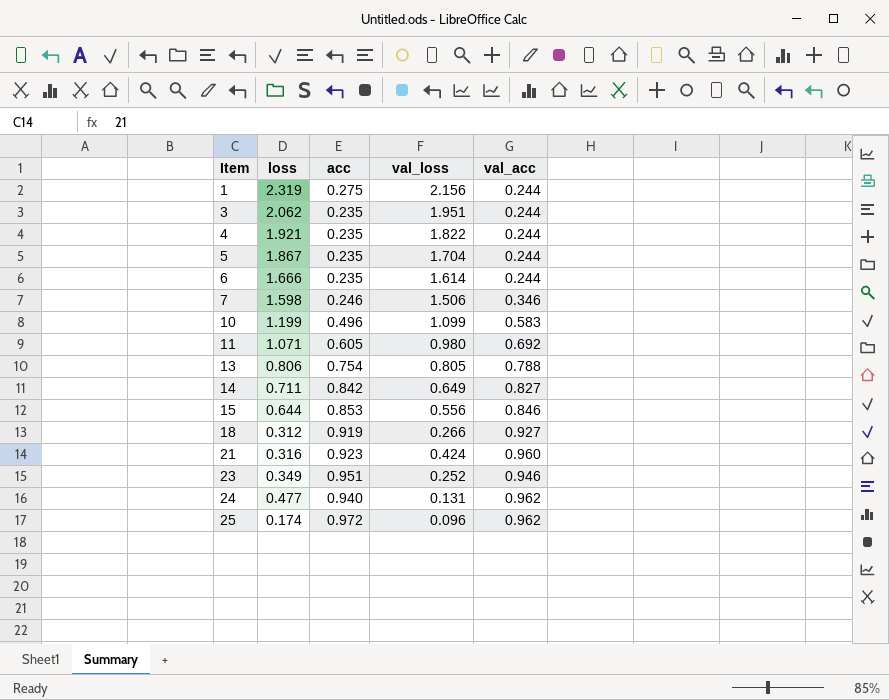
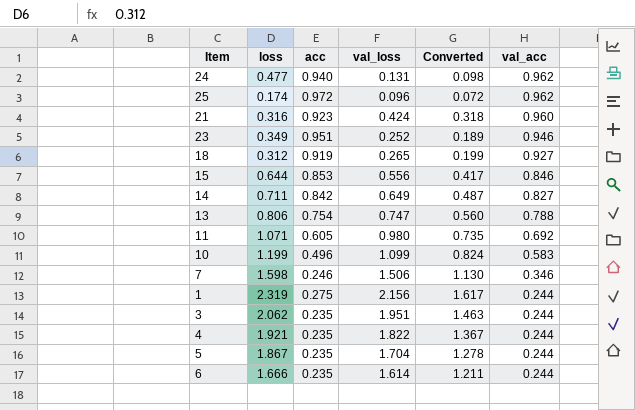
row order: Item ascending -> val_acc descending
column Converted | formula: none -> [val_loss] * 0.75
18 | val_loss: 0.266 -> 0.265
13 | val_loss: 0.805 -> 0.747

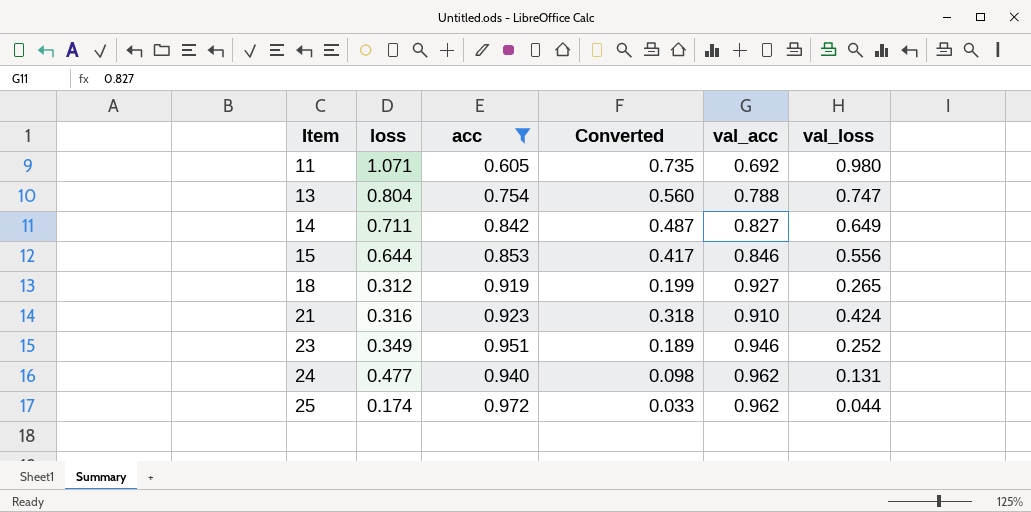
filter: none -> acc >= 0.605
row order: val_acc descending -> Item ascending
column val_loss | position: 4 -> 6
13 | loss: 0.806 -> 0.804
21 | val_acc: 0.960 -> 0.910
25 | Converted: 0.072 -> 0.033
25 | val_loss: 0.096 -> 0.044

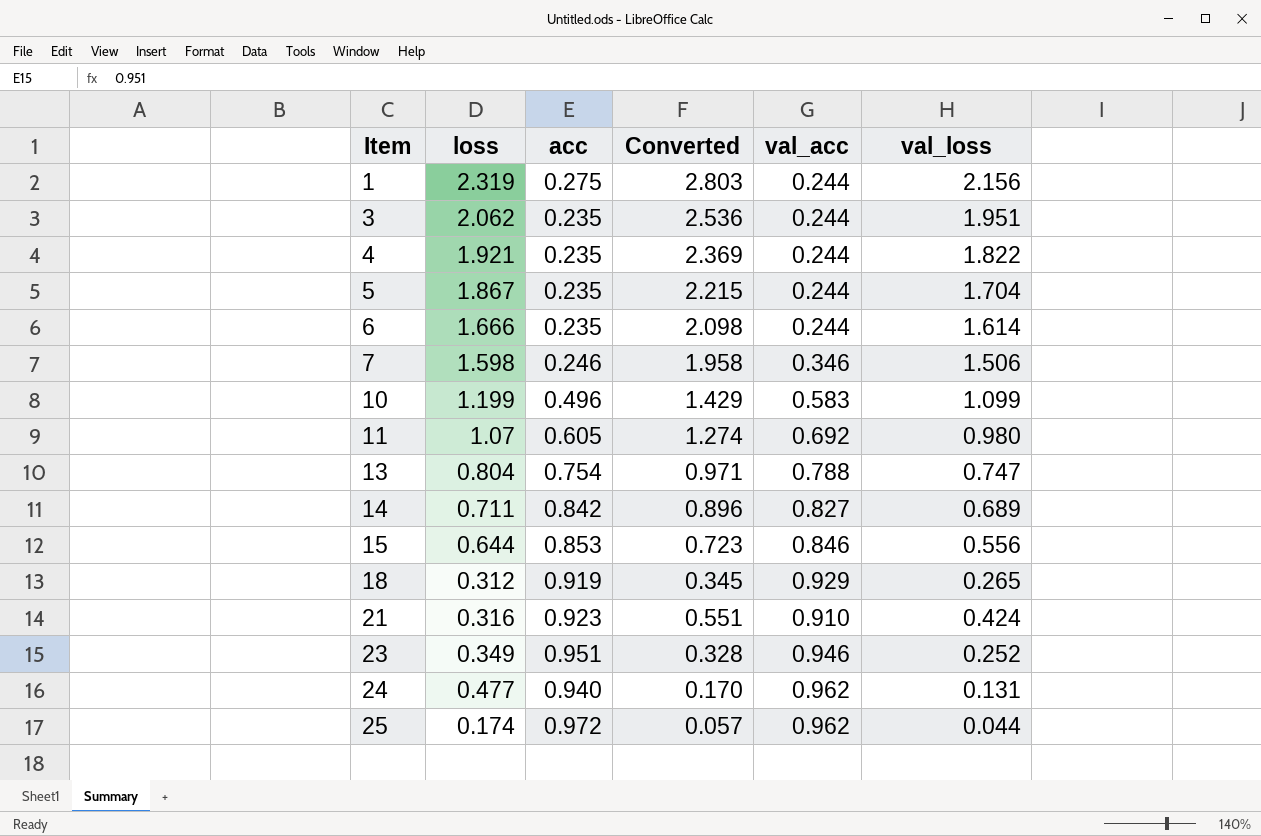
filter: acc >= 0.605 -> none
column Converted | formula: [val_loss] * 0.75 -> [val_loss] * 1.3
11 | loss: 1.071 -> 1.07
14 | val_loss: 0.649 -> 0.689
18 | val_acc: 0.927 -> 0.929

